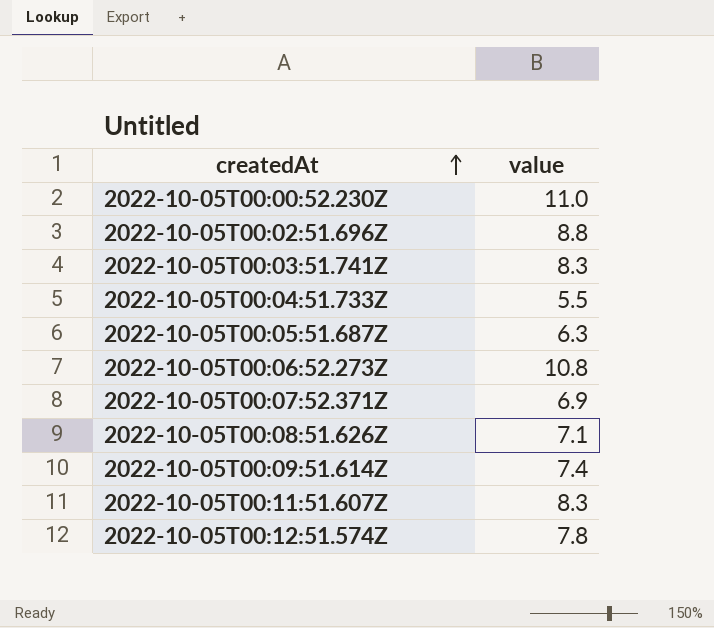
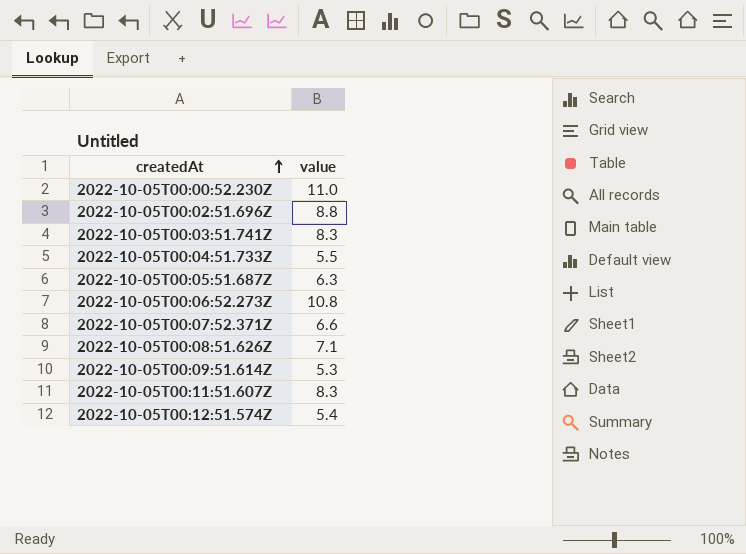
2022-10-05T00:07:52.371Z | value: 6.9 -> 6.6
2022-10-05T00:09:51.614Z | value: 7.4 -> 5.3
2022-10-05T00:12:51.574Z | value: 7.8 -> 5.4

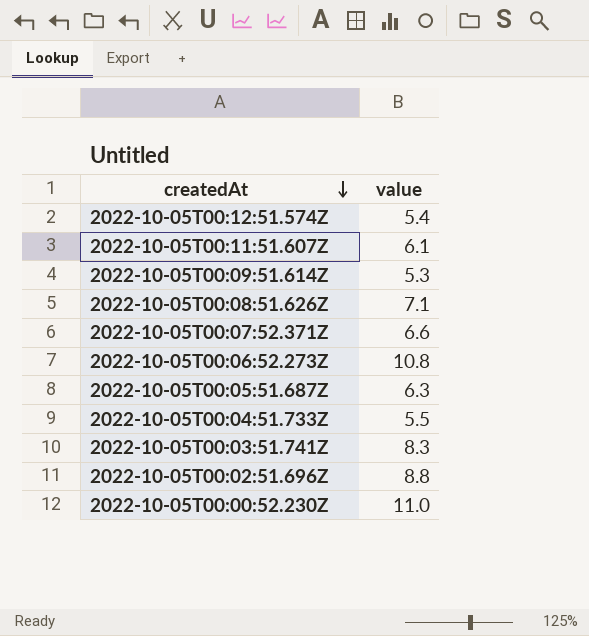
row order: createdAt ascending -> createdAt descending
2022-10-05T00:11:51.607Z | value: 8.3 -> 6.1

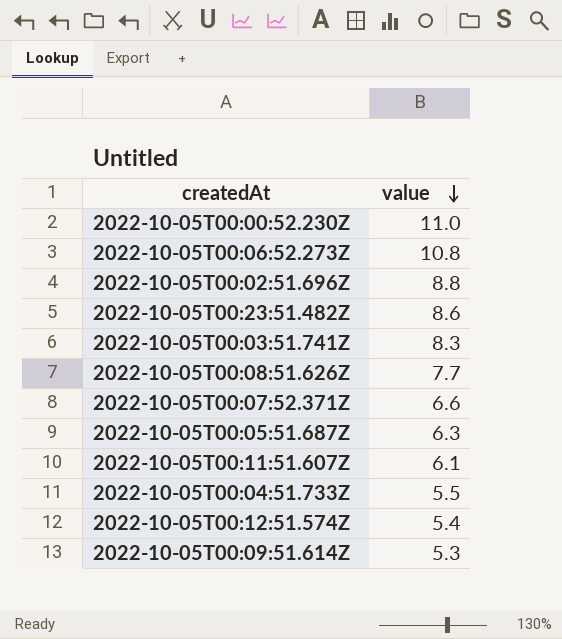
row order: createdAt descending -> value descending
row 2022-10-05T00:23:51.482Z: none -> 8.6
2022-10-05T00:08:51.626Z | value: 7.1 -> 7.7

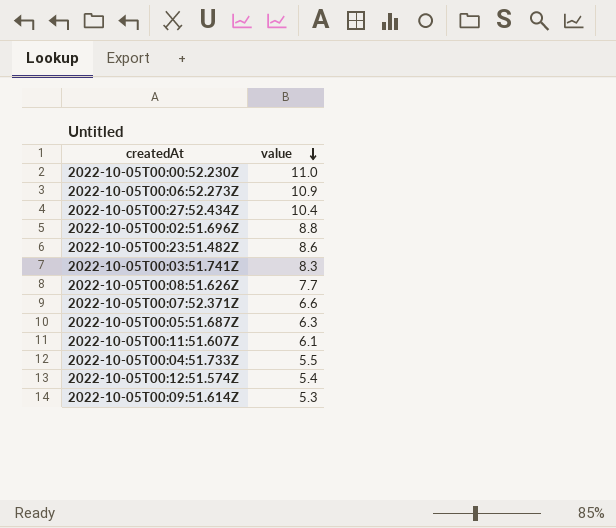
2022-10-05T00:06:52.273Z | value: 10.8 -> 10.9
row 2022-10-05T00:27:52.434Z: none -> 10.4

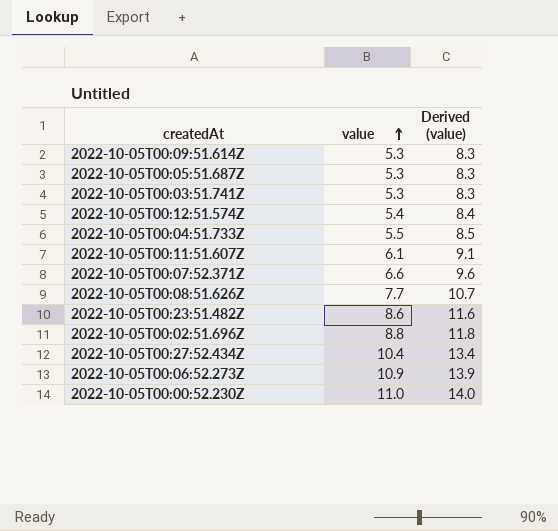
row order: value descending -> value ascending
column Derived (value) | formula: none -> [value] + 3
2022-10-05T00:05:51.687Z | value: 6.3 -> 5.3
2022-10-05T00:03:51.741Z | value: 8.3 -> 5.3

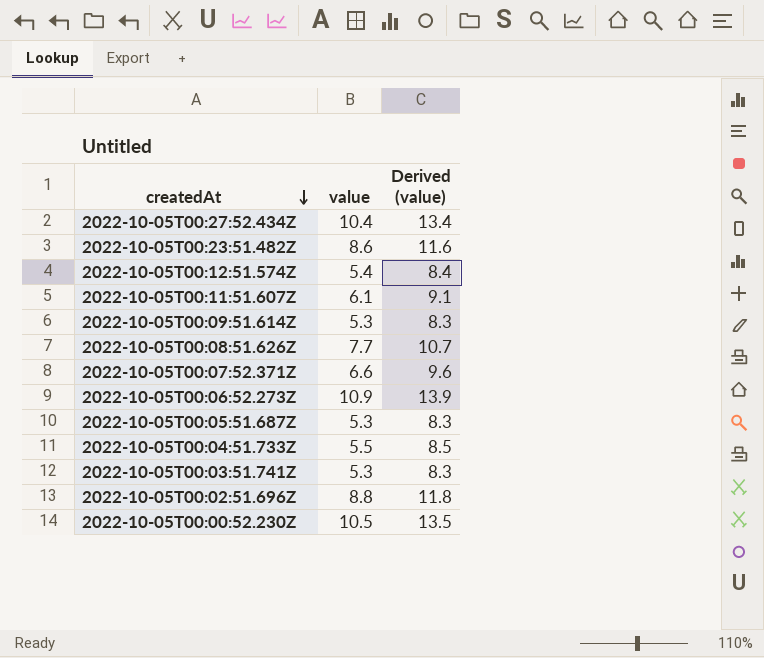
row order: value ascending -> createdAt descending
2022-10-05T00:00:52.230Z | value: 11.0 -> 10.5
2022-10-05T00:00:52.230Z | Derived (value): 14.0 -> 13.5

